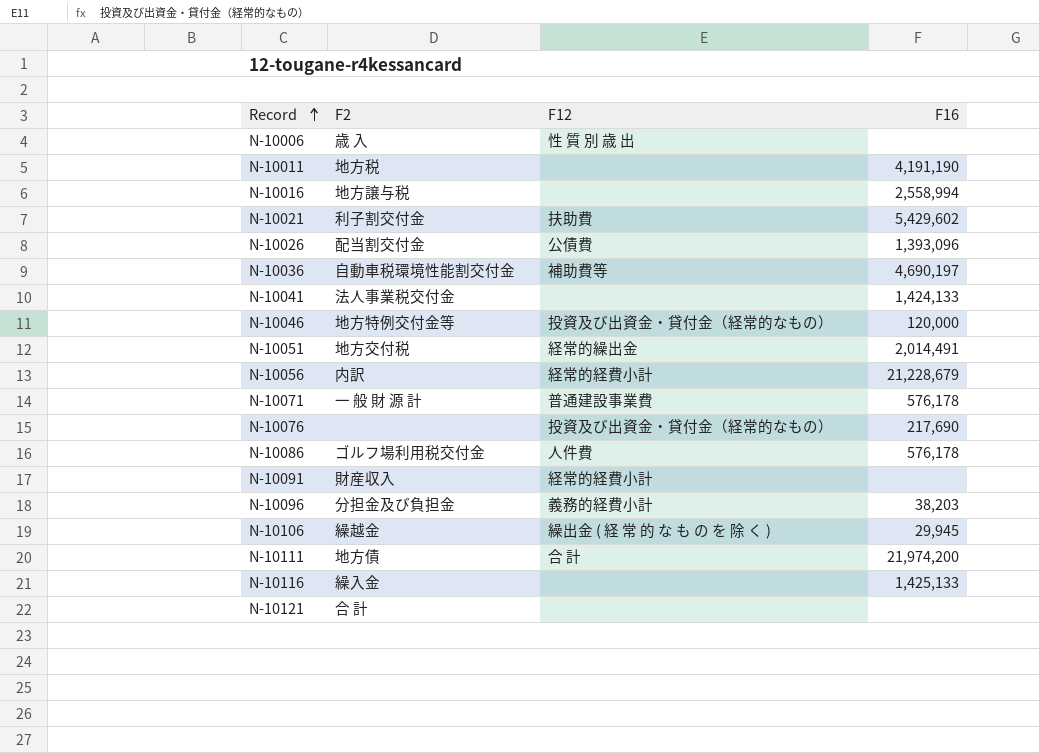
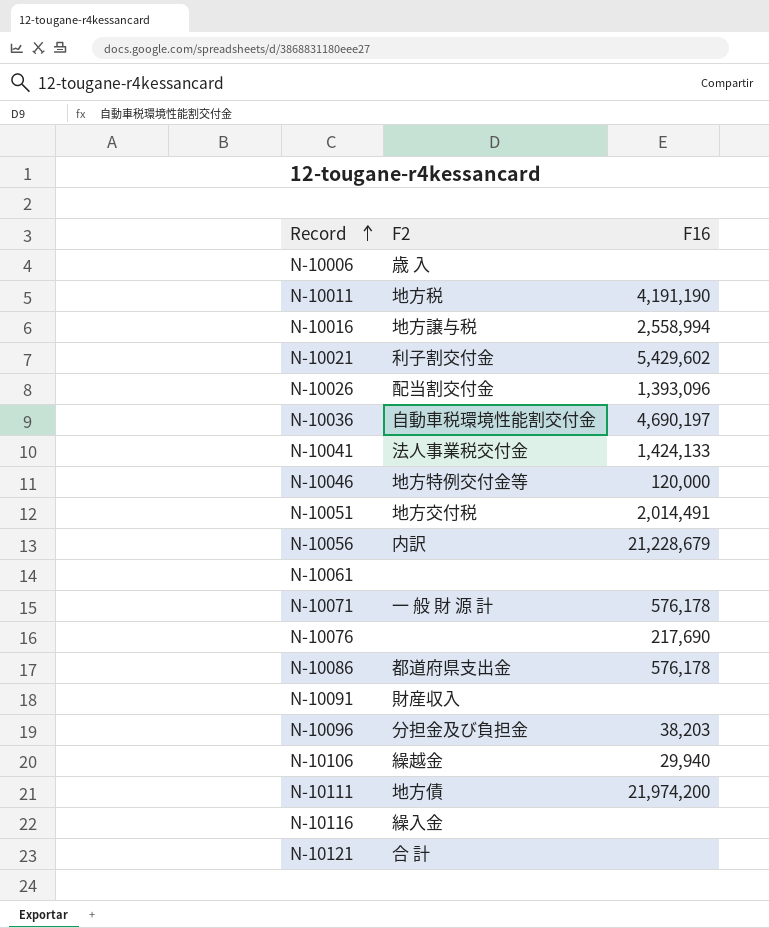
column F12 | position: 3 -> none
row N-10061: none -> none | none
N-10086 | F2: ゴルフ場利用税交付金 -> 都道府県支出金
N-10106 | F16: 29,945 -> 29,940
N-10116 | F16: 1,425,133 -> none

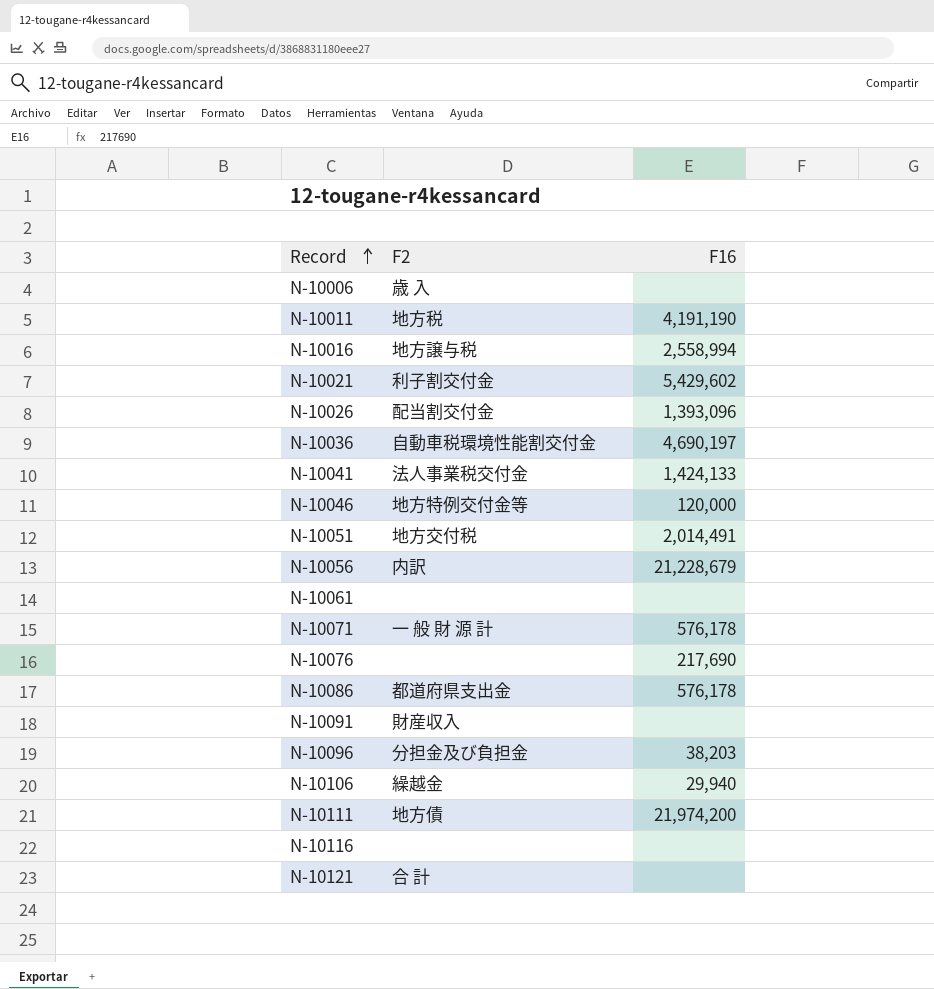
N-10116 | F2: 繰入金 -> none

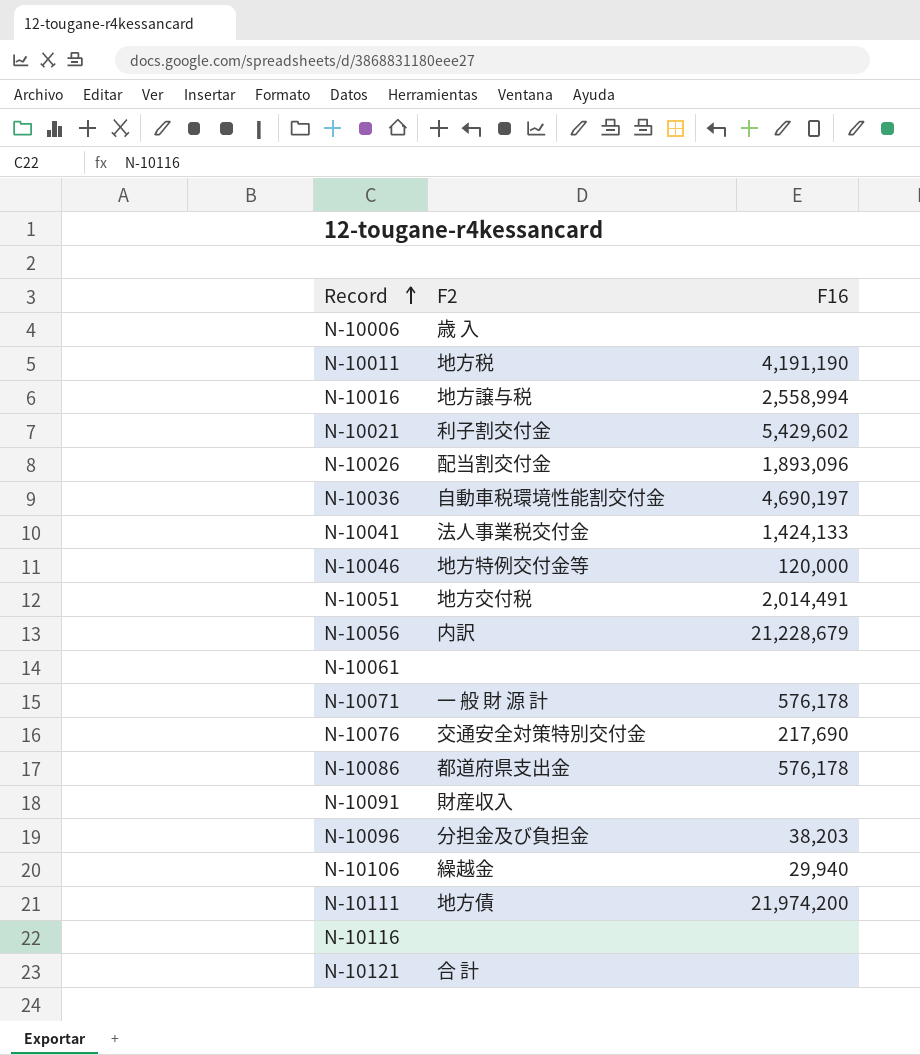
N-10026 | F16: 1,393,096 -> 1,893,096
N-10076 | F2: none -> 交通安全対策特別交付金

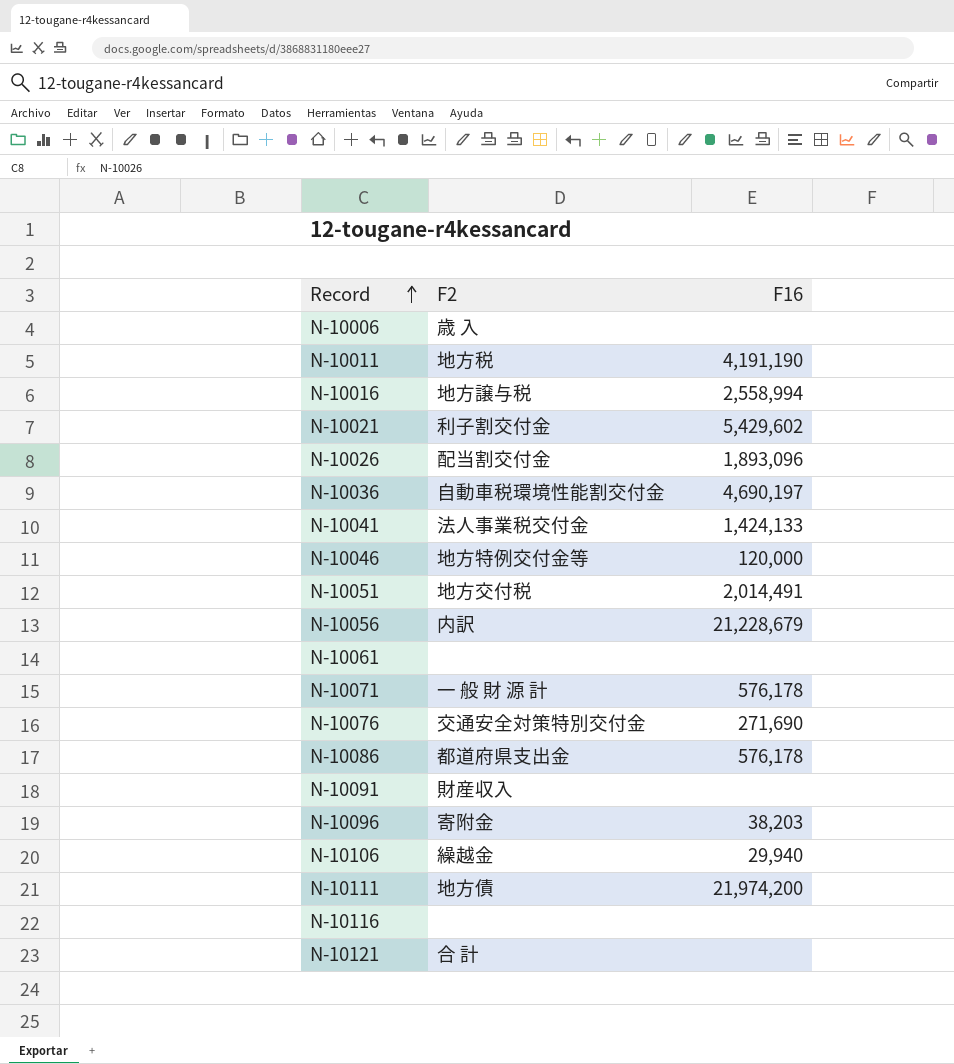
N-10076 | F16: 217,690 -> 271,690
N-10096 | F2: 分担金及び負担金 -> 寄附金

